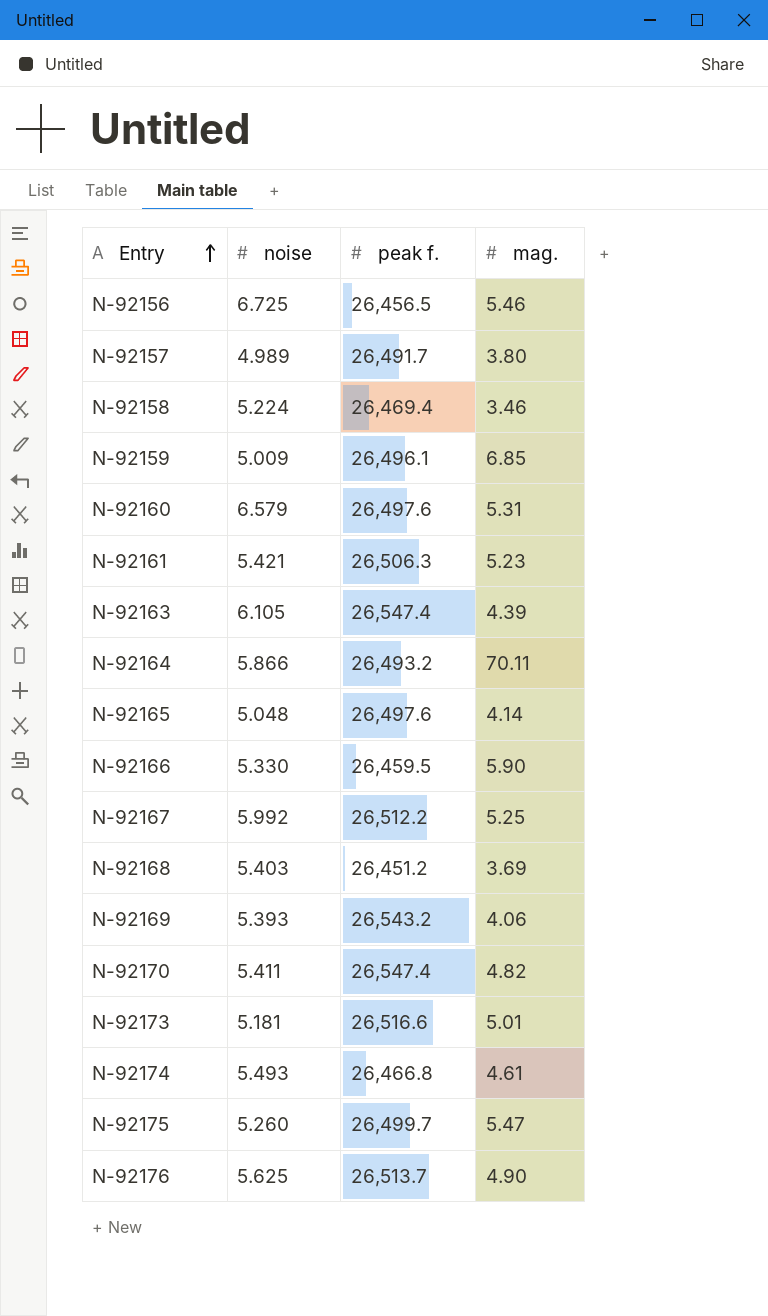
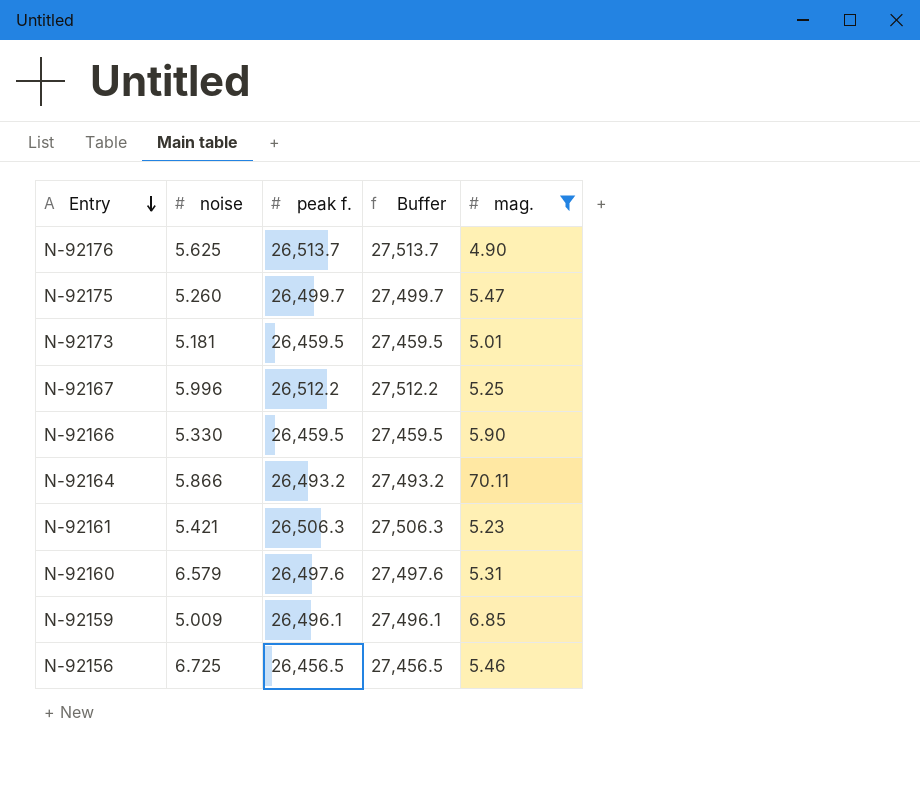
filter: none -> mag. >= 4.90
row order: Entry ascending -> Entry descending
column Buffer | formula: none -> [peak f.] + 1000
N-92173 | peak f.: 26,516.6 -> 26,459.5
N-92167 | noise: 5.992 -> 5.996

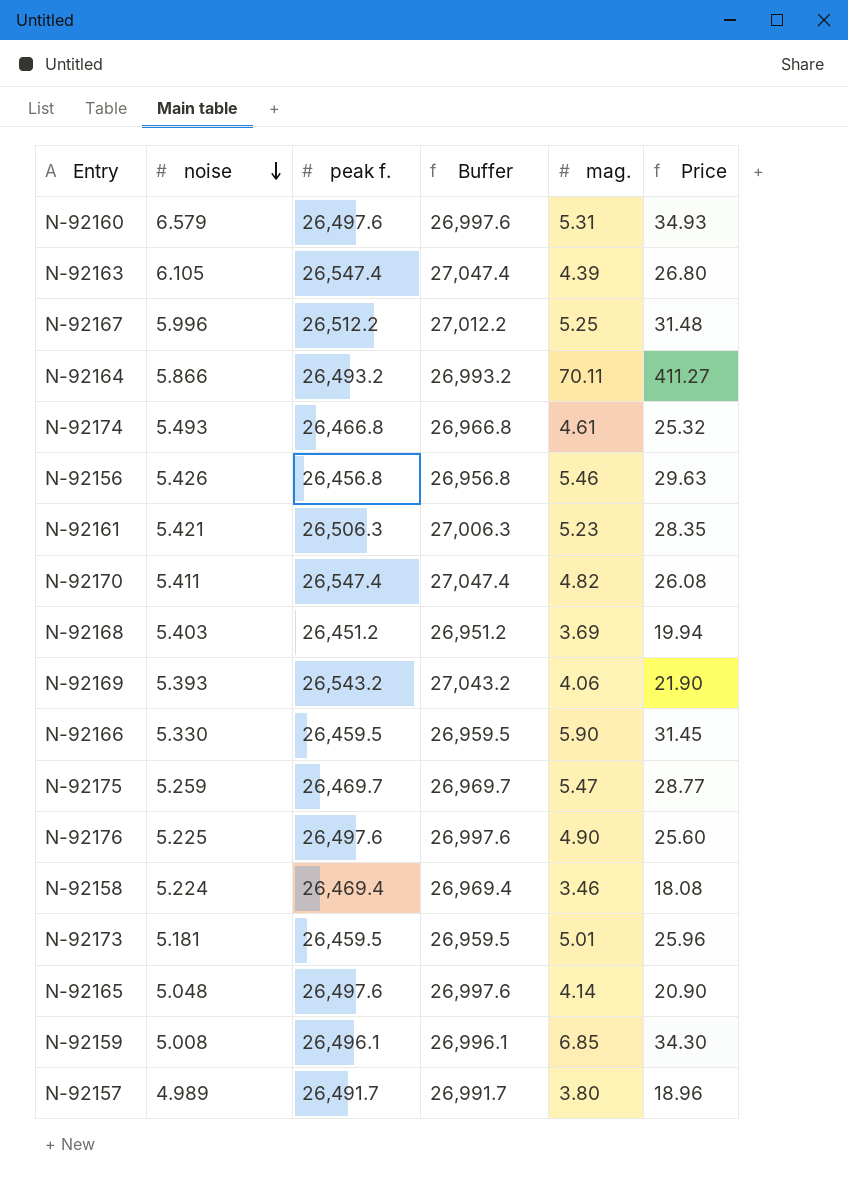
filter: mag. >= 4.90 -> none
row order: Entry descending -> noise descending
column Buffer | formula: [peak f.] + 1000 -> [peak f.] + 500
column Price | formula: none -> [noise] * [mag.]
N-92156 | noise: 6.725 -> 5.426
N-92156 | peak f.: 26,456.5 -> 26,456.8
N-92175 | noise: 5.260 -> 5.259
N-92175 | peak f.: 26,499.7 -> 26,469.7
N-92176 | noise: 5.625 -> 5.225
N-92176 | peak f.: 26,513.7 -> 26,497.6
N-92159 | noise: 5.009 -> 5.008

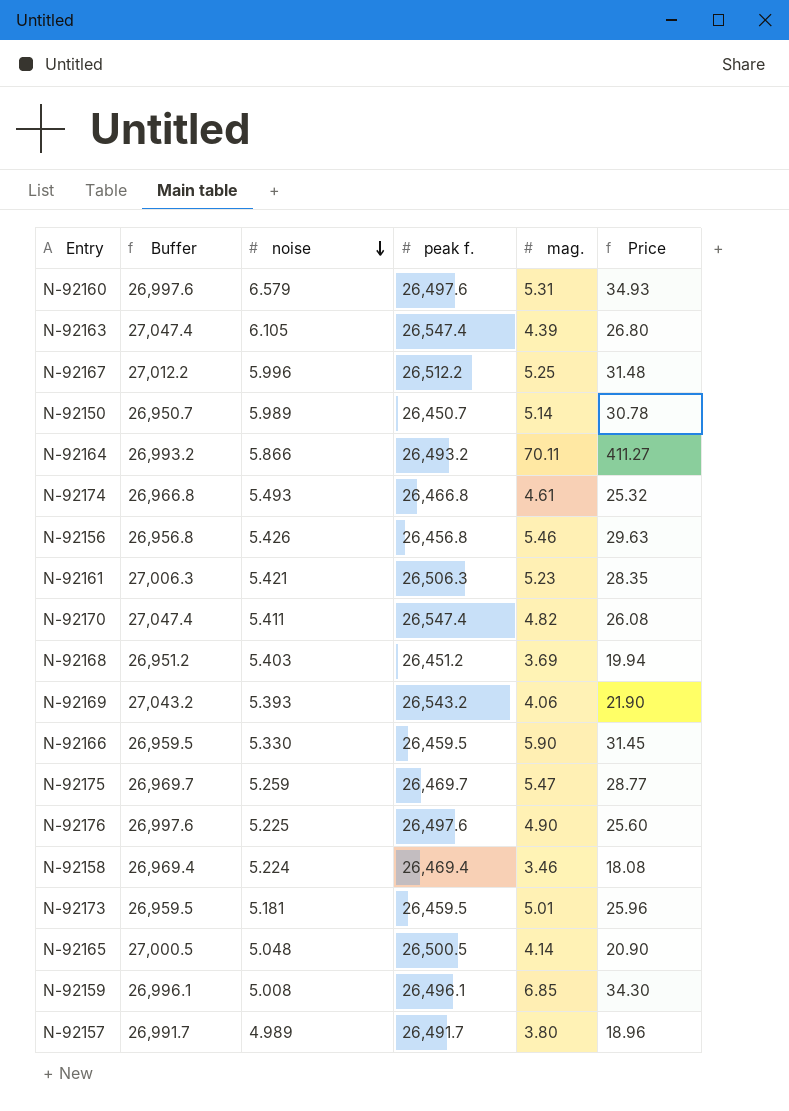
column Buffer | position: 4 -> 2
row N-92150: none -> 26,950.7 | 5.989 | 26,450.7 | 5.14 | 30.78
N-92165 | Buffer: 26,997.6 -> 27,000.5
N-92165 | peak f.: 26,497.6 -> 26,500.5

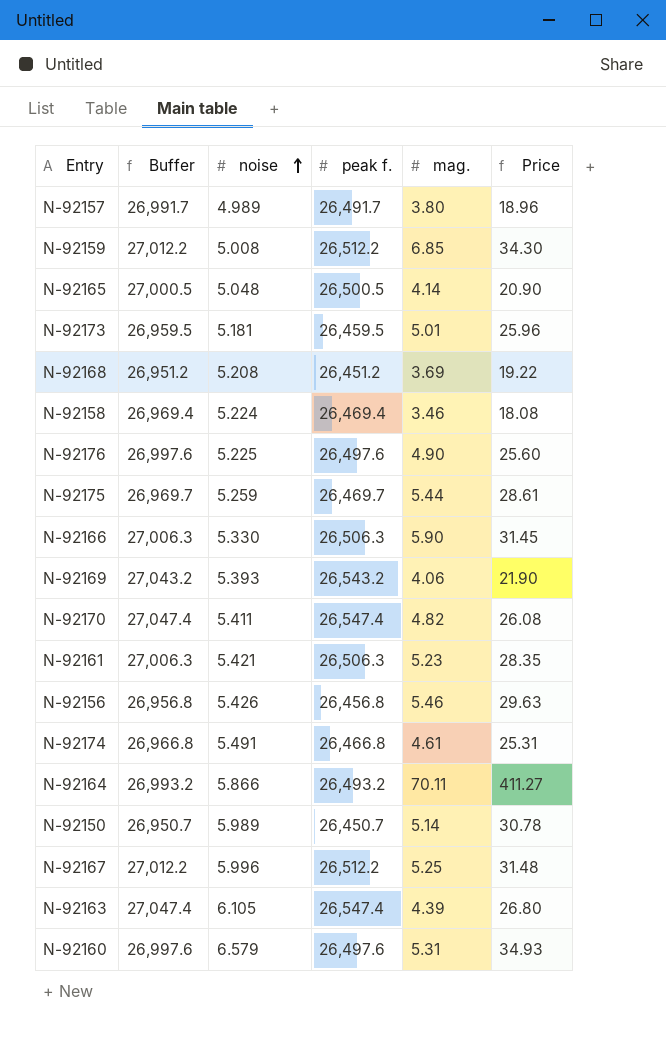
row order: noise descending -> noise ascending
N-92159 | Buffer: 26,996.1 -> 27,012.2
N-92159 | peak f.: 26,496.1 -> 26,512.2
N-92168 | noise: 5.403 -> 5.208
N-92168 | Price: 19.94 -> 19.22
N-92175 | mag.: 5.47 -> 5.44
N-92175 | Price: 28.77 -> 28.61
N-92166 | Buffer: 26,959.5 -> 27,006.3
N-92166 | peak f.: 26,459.5 -> 26,506.3
N-92174 | noise: 5.493 -> 5.491
N-92174 | Price: 25.32 -> 25.31

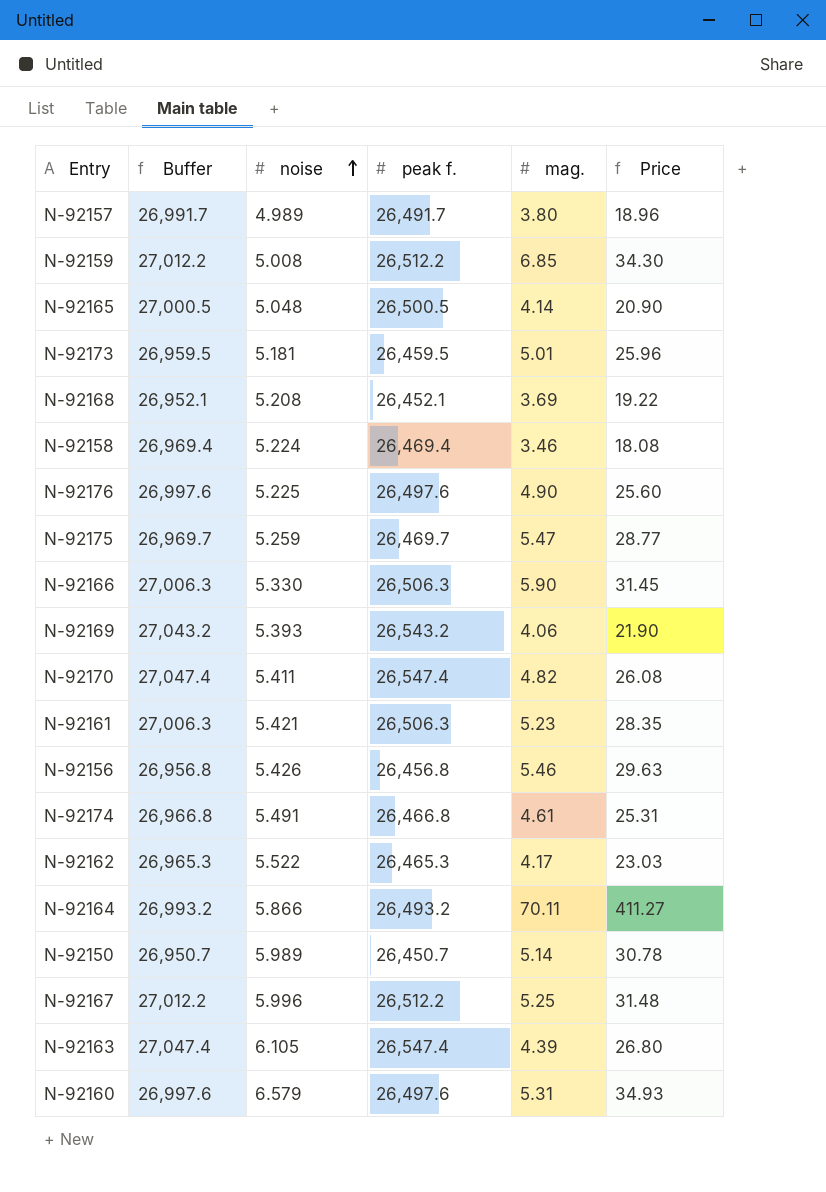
N-92168 | Buffer: 26,951.2 -> 26,952.1
N-92168 | peak f.: 26,451.2 -> 26,452.1
N-92175 | mag.: 5.44 -> 5.47
N-92175 | Price: 28.61 -> 28.77
row N-92162: none -> 26,965.3 | 5.522 | 26,465.3 | 4.17 | 23.03

